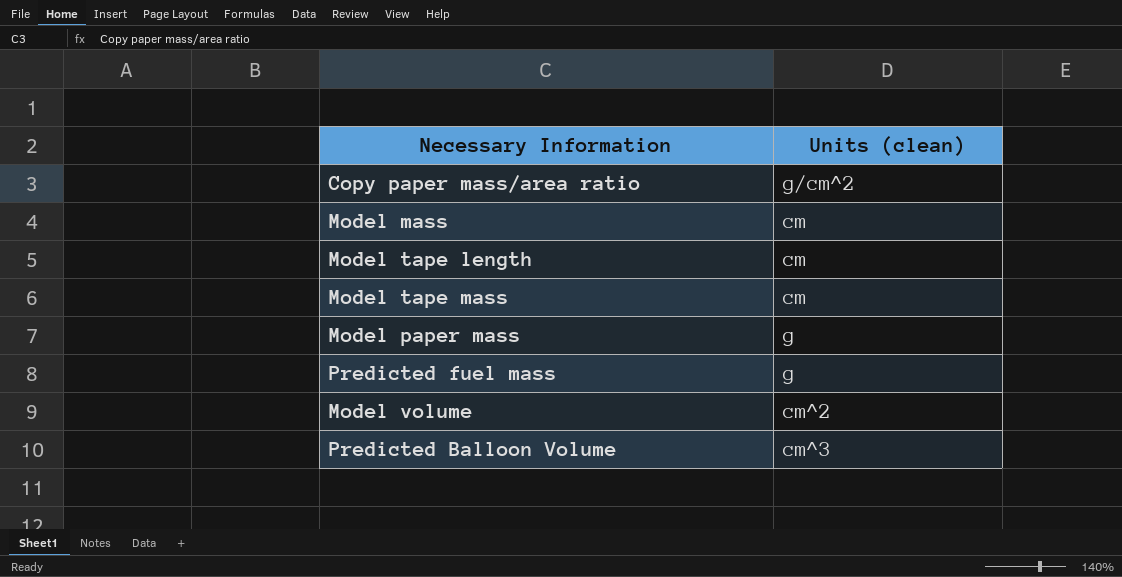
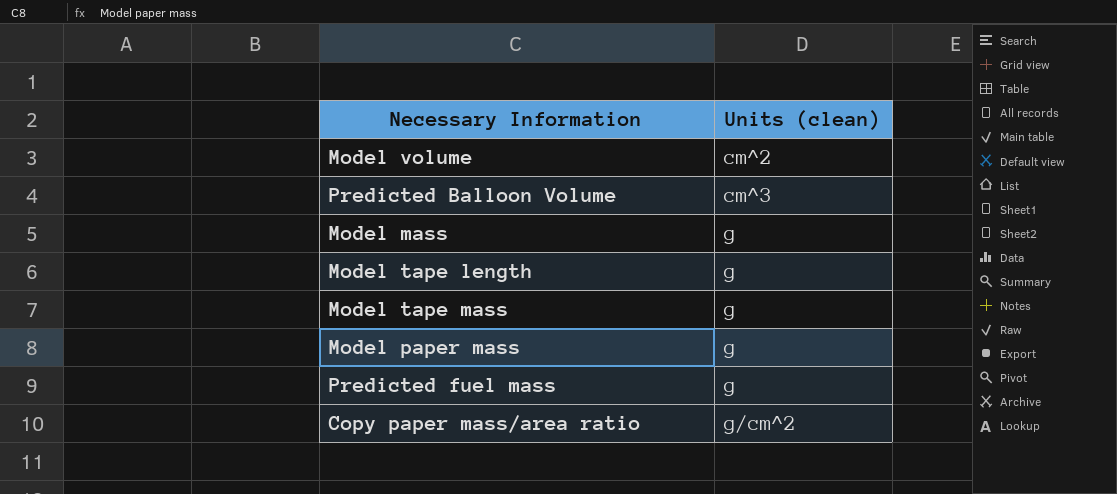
row order: none -> Units (clean) ascending
Model mass | Units (clean): cm -> g
Model tape length | Units (clean): cm -> g
Model tape mass | Units (clean): cm -> g

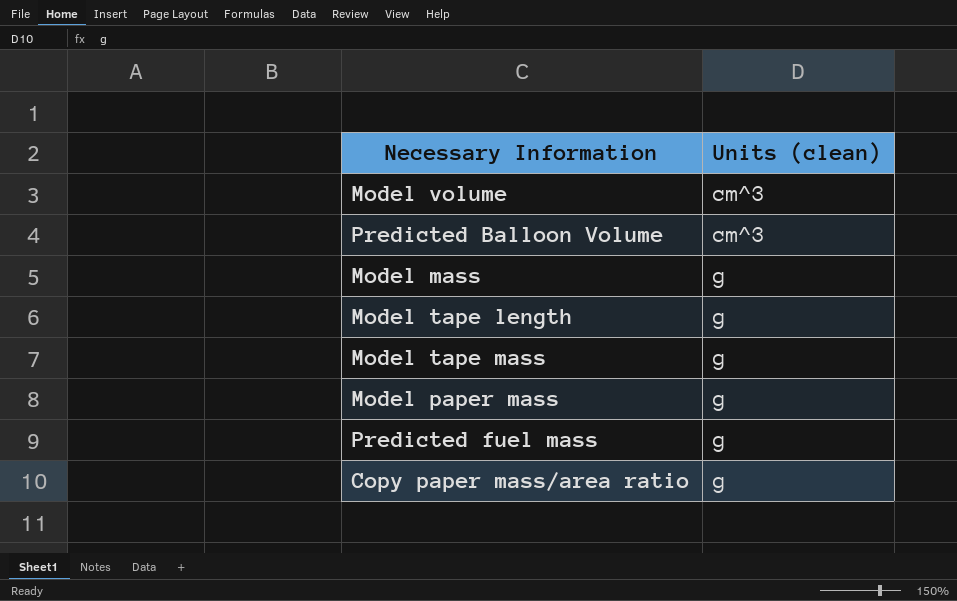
Model volume | Units (clean): cm^2 -> cm^3
Copy paper mass/area ratio | Units (clean): g/cm^2 -> g

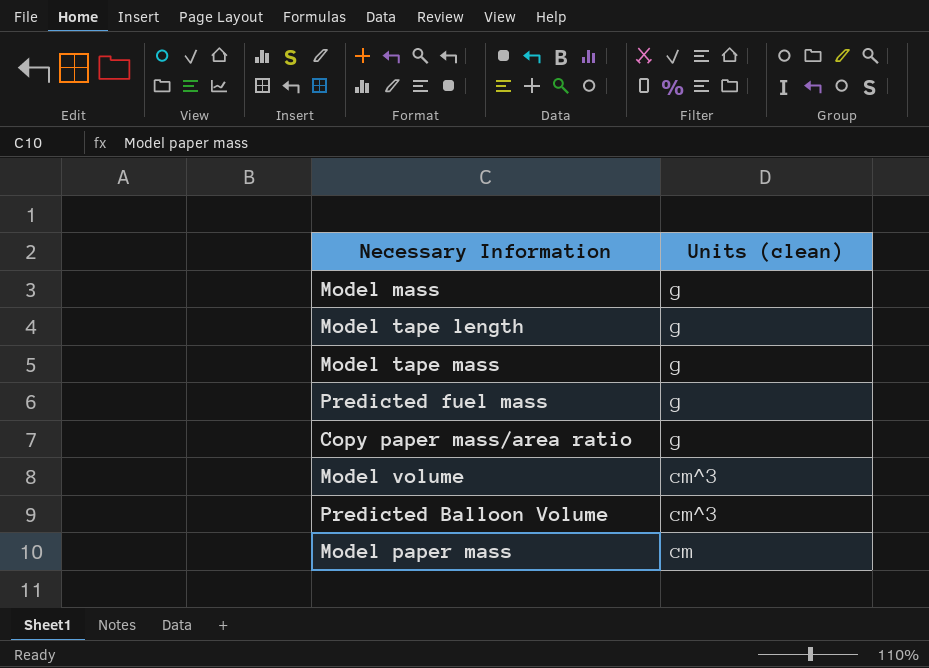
row order: Units (clean) ascending -> Units (clean) descending
Model paper mass | Units (clean): g -> cm

